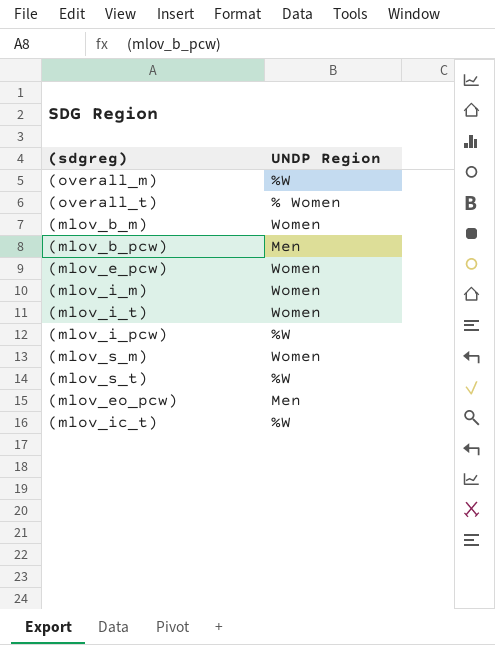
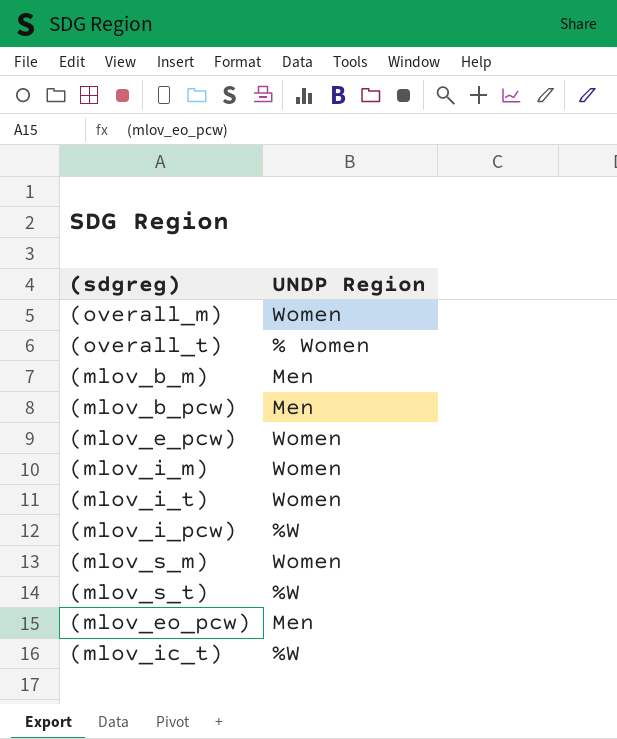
(overall_m) | UNDP Region: %W -> Women
(mlov_b_m) | UNDP Region: Women -> Men

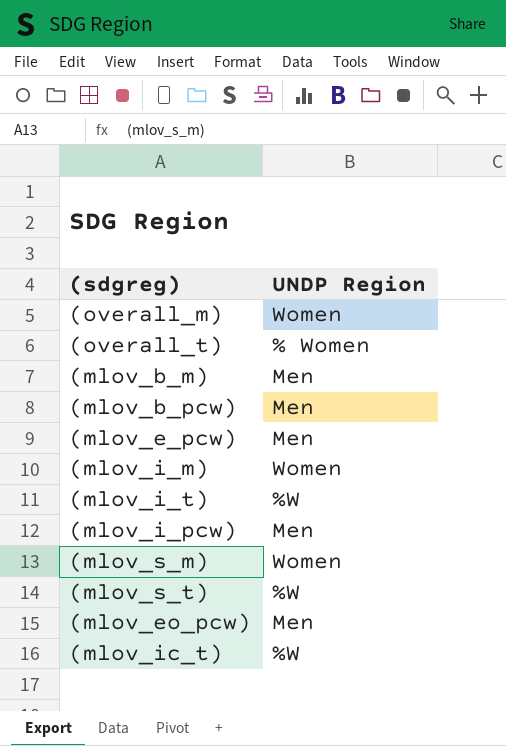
(mlov_e_pcw) | UNDP Region: Women -> Men
(mlov_i_t) | UNDP Region: Women -> %W
(mlov_i_pcw) | UNDP Region: %W -> Men

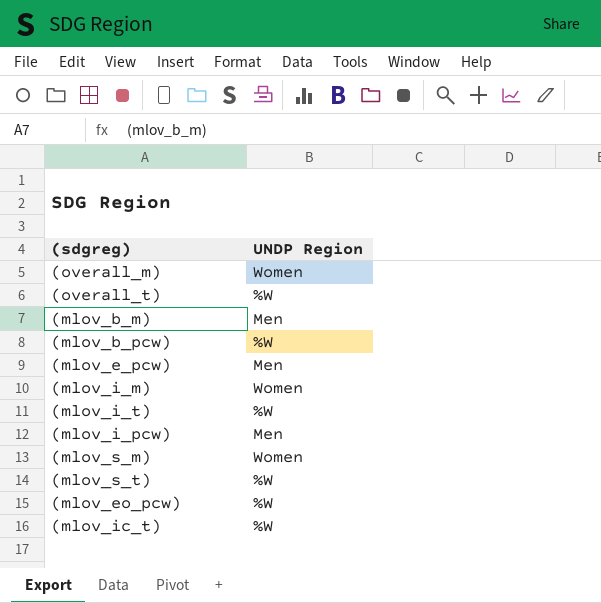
(overall_t) | UNDP Region: % Women -> %W
(mlov_b_pcw) | UNDP Region: Men -> %W
(mlov_eo_pcw) | UNDP Region: Men -> %W

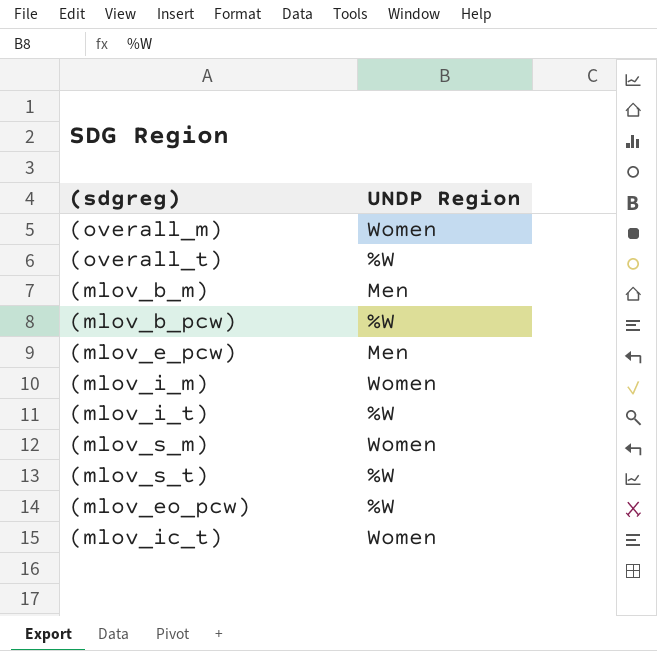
row (mlov_i_pcw): Men -> none
(mlov_ic_t) | UNDP Region: %W -> Women

